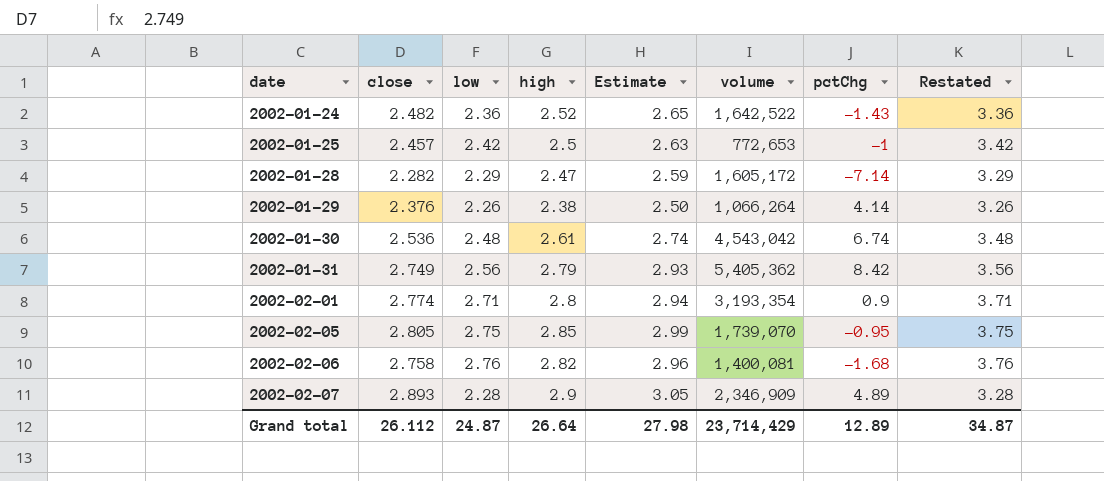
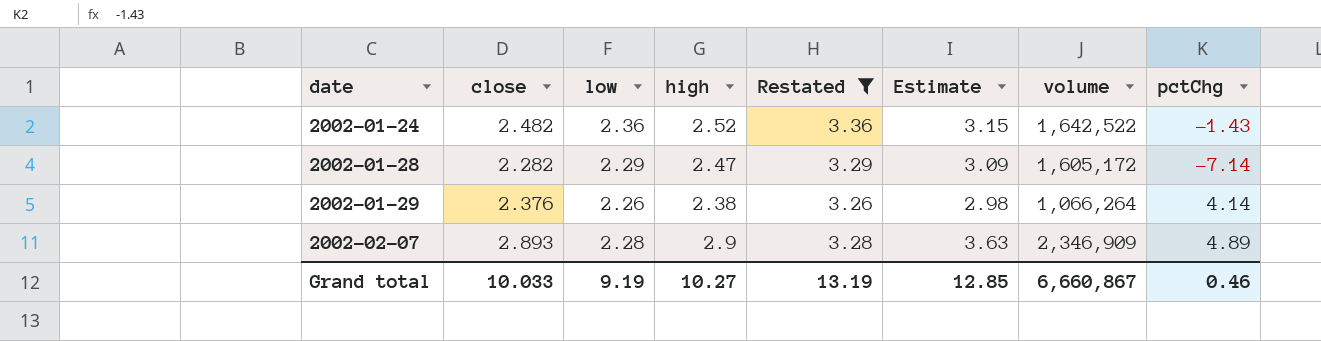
filter: none -> Restated <= 3.36
column Restated | position: 8 -> 5
column Estimate | formula: [high] * 1.05 -> [high] * 1.25
Grand total | close: 26.112 -> 10.033
Grand total | low: 24.87 -> 9.19
Grand total | high: 26.64 -> 10.27
Grand total | Restated: 34.87 -> 13.19
Grand total | Estimate: 27.98 -> 12.85
Grand total | volume: 23,714,429 -> 6,660,867
Grand total | pctChg: 12.89 -> 0.46

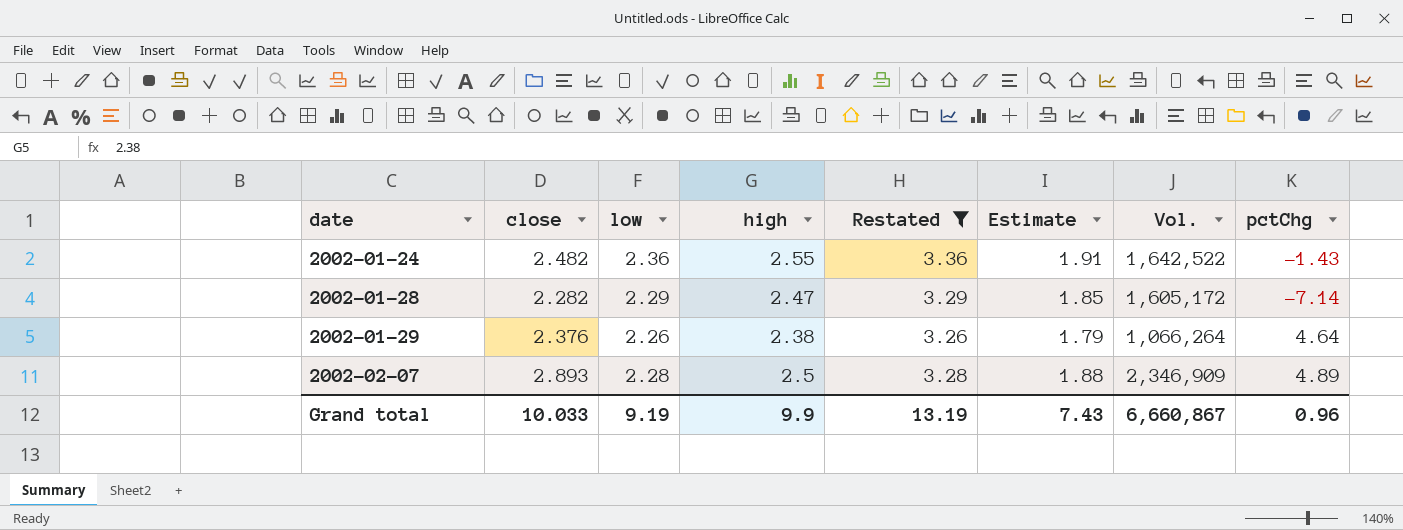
column Estimate | formula: [high] * 1.25 -> [high] * 0.75
column name: volume -> Vol.
2002-01-24 | high: 2.52 -> 2.55
2002-01-29 | pctChg: 4.14 -> 4.64
2002-02-07 | high: 2.9 -> 2.5
Grand total | high: 10.27 -> 9.9
Grand total | Estimate: 12.85 -> 7.43
Grand total | pctChg: 0.46 -> 0.96

